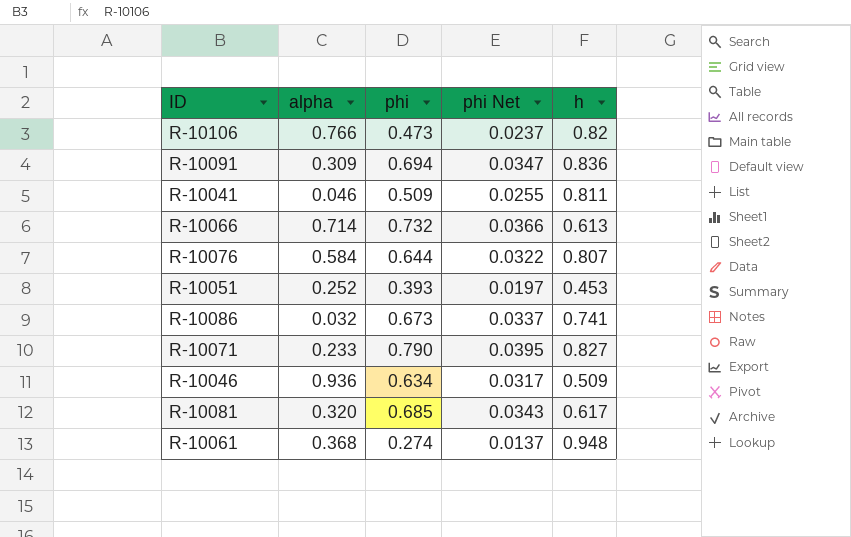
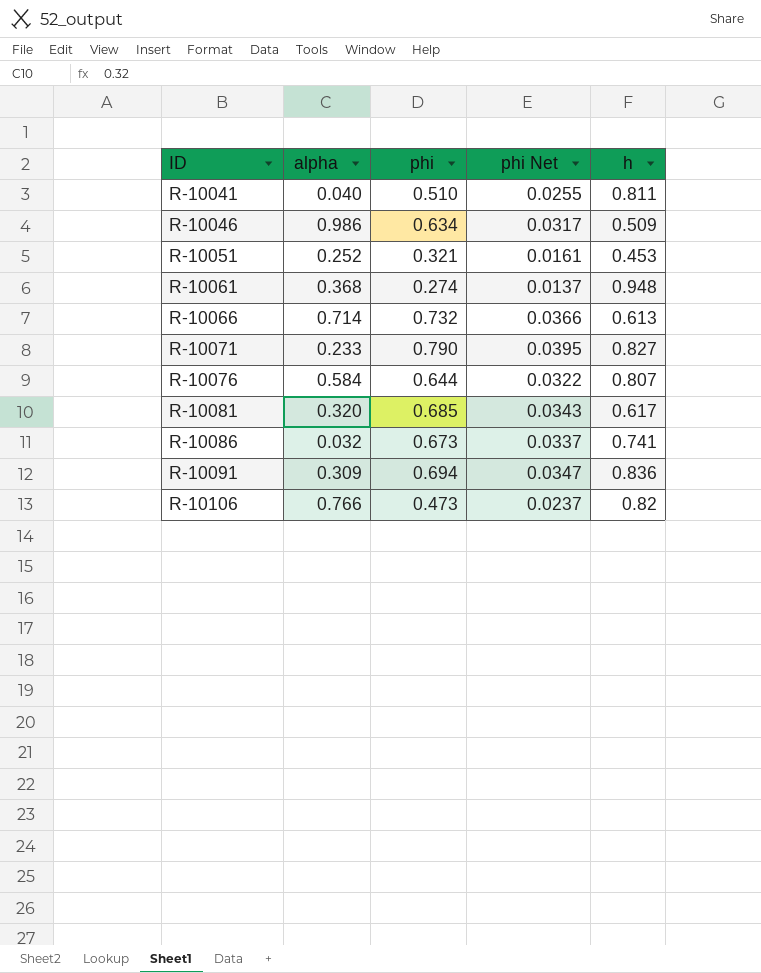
row order: none -> ID ascending
R-10041 | alpha: 0.046 -> 0.040
R-10041 | phi: 0.509 -> 0.510
R-10046 | alpha: 0.936 -> 0.986
R-10051 | phi: 0.393 -> 0.321
R-10051 | phi Net: 0.0197 -> 0.0161

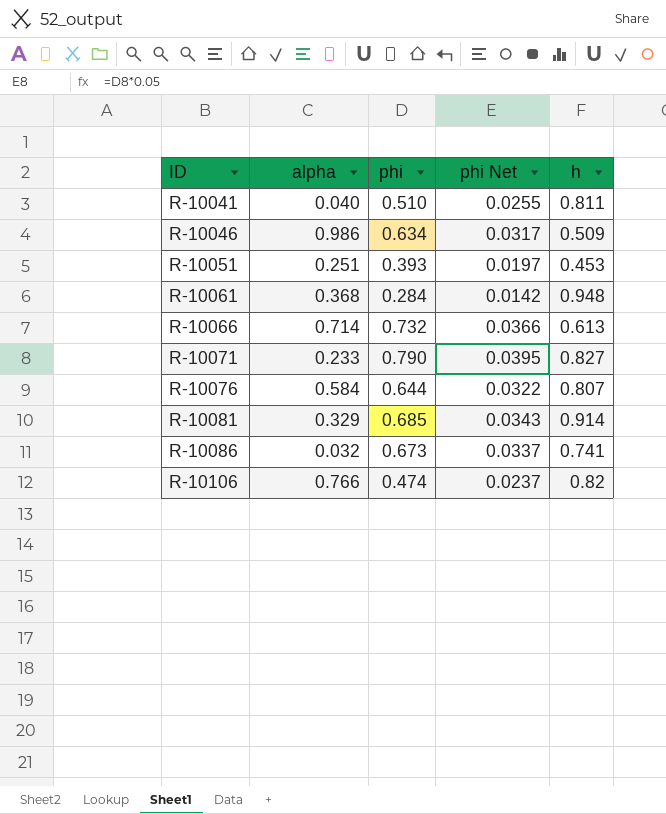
row R-10091: 0.309 | 0.694 | 0.0347 | 0.836 -> none
R-10051 | alpha: 0.252 -> 0.251
R-10051 | phi: 0.321 -> 0.393
R-10051 | phi Net: 0.0161 -> 0.0197
R-10061 | phi: 0.274 -> 0.284
R-10061 | phi Net: 0.0137 -> 0.0142
R-10081 | alpha: 0.320 -> 0.329
R-10081 | h: 0.617 -> 0.914
R-10106 | phi: 0.473 -> 0.474

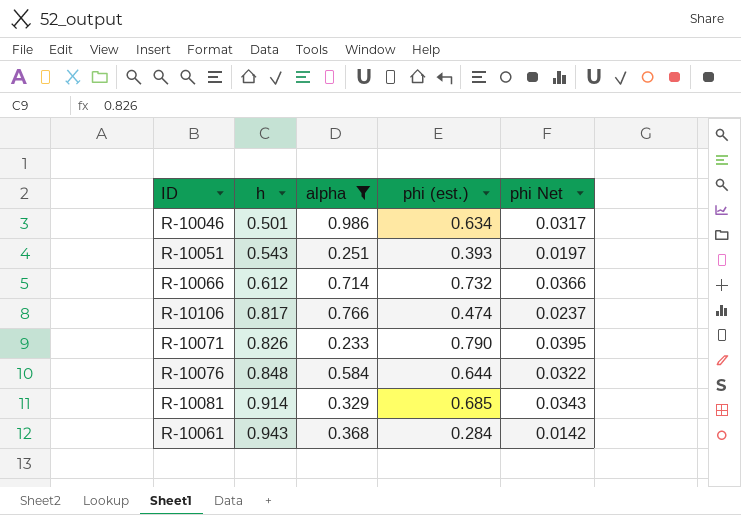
filter: none -> alpha >= 0.233
row order: ID ascending -> h ascending
column h | position: 5 -> 2
column name: phi -> phi (est.)
R-10046 | h: 0.509 -> 0.501
R-10051 | h: 0.453 -> 0.543
R-10066 | h: 0.613 -> 0.612
R-10106 | h: 0.82 -> 0.817
R-10071 | h: 0.827 -> 0.826
R-10076 | h: 0.807 -> 0.848
R-10061 | h: 0.948 -> 0.943

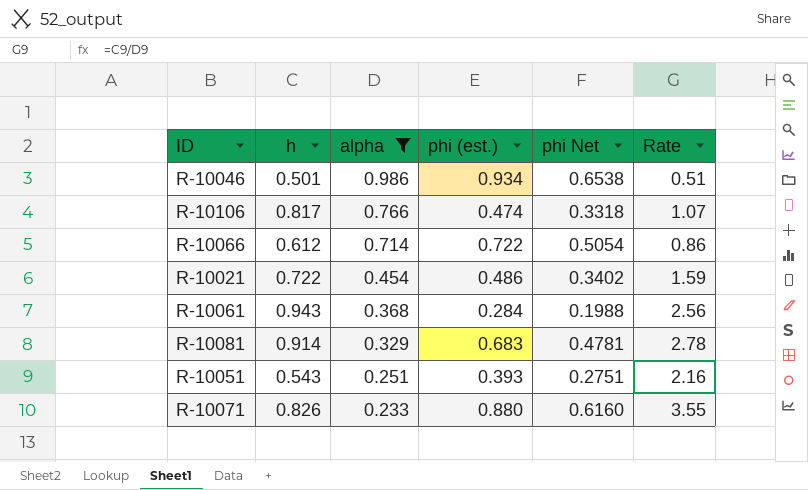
row order: h ascending -> alpha descending
column phi Net | formula: [phi (est.)] * 0.05 -> [phi (est.)] * 0.7
column Rate | formula: none -> [h] / [alpha]
row R-10076: 0.848 | 0.584 | 0.644 | 0.0322 -> none
R-10046 | phi (est.): 0.634 -> 0.934
R-10066 | phi (est.): 0.732 -> 0.722
row R-10021: none -> 0.722 | 0.454 | 0.486 | 0.3402 | 1.59
R-10081 | phi (est.): 0.685 -> 0.683
R-10071 | phi (est.): 0.790 -> 0.880

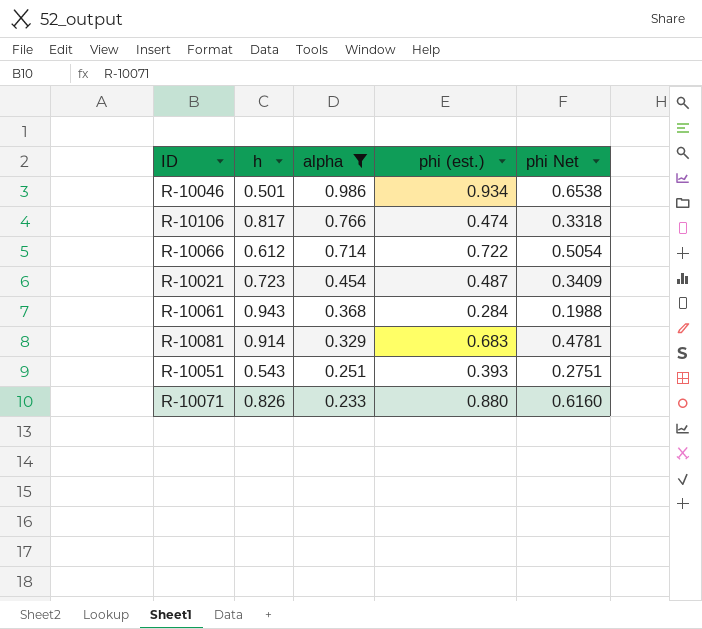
column Rate | formula: [h] / [alpha] -> none
R-10021 | h: 0.722 -> 0.723
R-10021 | phi (est.): 0.486 -> 0.487
R-10021 | phi Net: 0.3402 -> 0.3409

